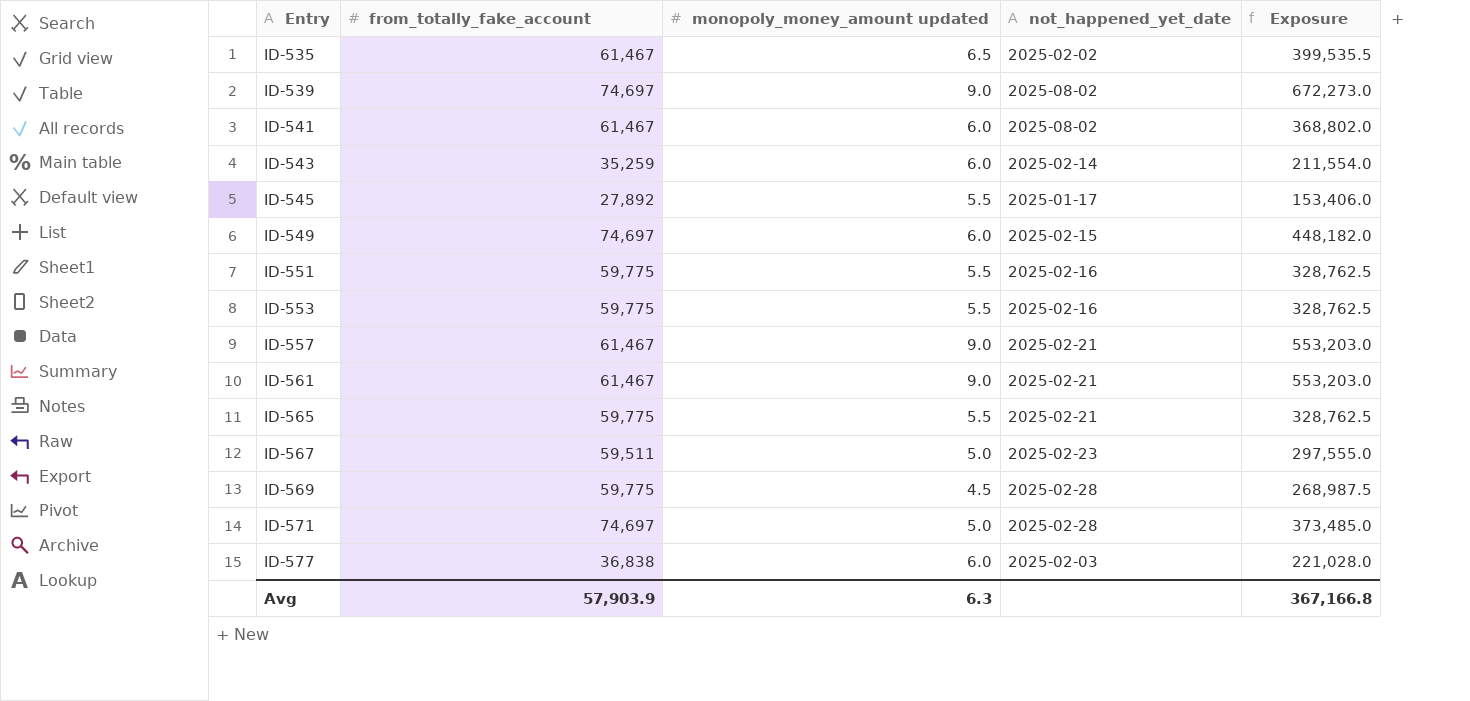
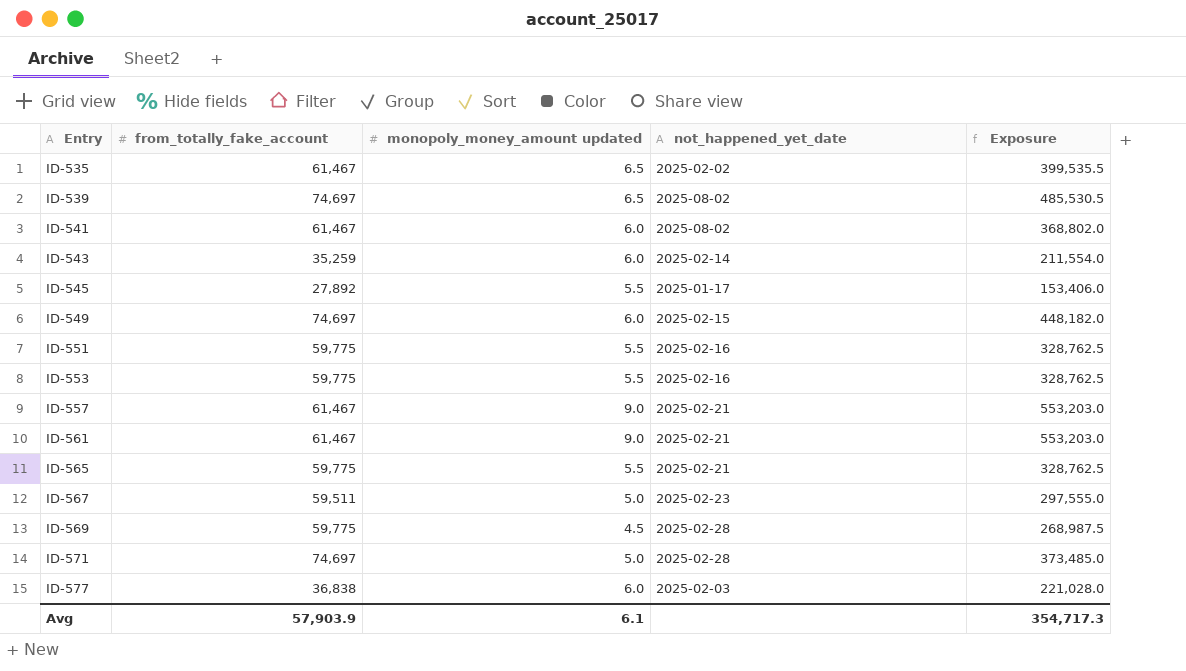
ID-539 | monopoly_money_amount updated: 9.0 -> 6.5
ID-539 | Exposure: 672,273.0 -> 485,530.5
Avg | monopoly_money_amount updated: 6.3 -> 6.1
Avg | Exposure: 367,166.8 -> 354,717.3

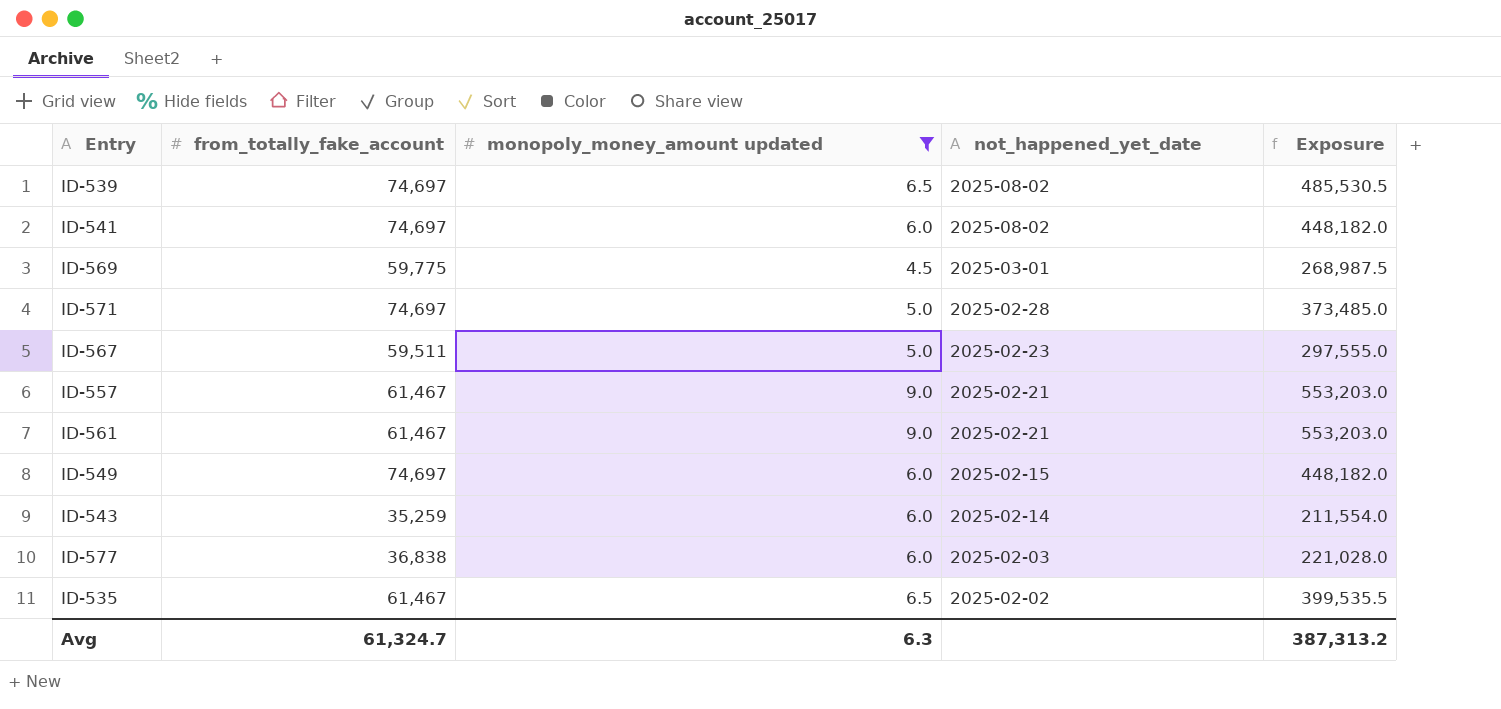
filter: none -> monopoly_money_amount updated != 5.5
row order: Entry ascending -> not_happened_yet_date descending
ID-541 | from_totally_fake_account: 61,467 -> 74,697
ID-541 | Exposure: 368,802.0 -> 448,182.0
ID-569 | not_happened_yet_date: 2025-02-28 -> 2025-03-01
Avg | from_totally_fake_account: 57,903.9 -> 61,324.7
Avg | monopoly_money_amount updated: 6.1 -> 6.3
Avg | Exposure: 354,717.3 -> 387,313.2

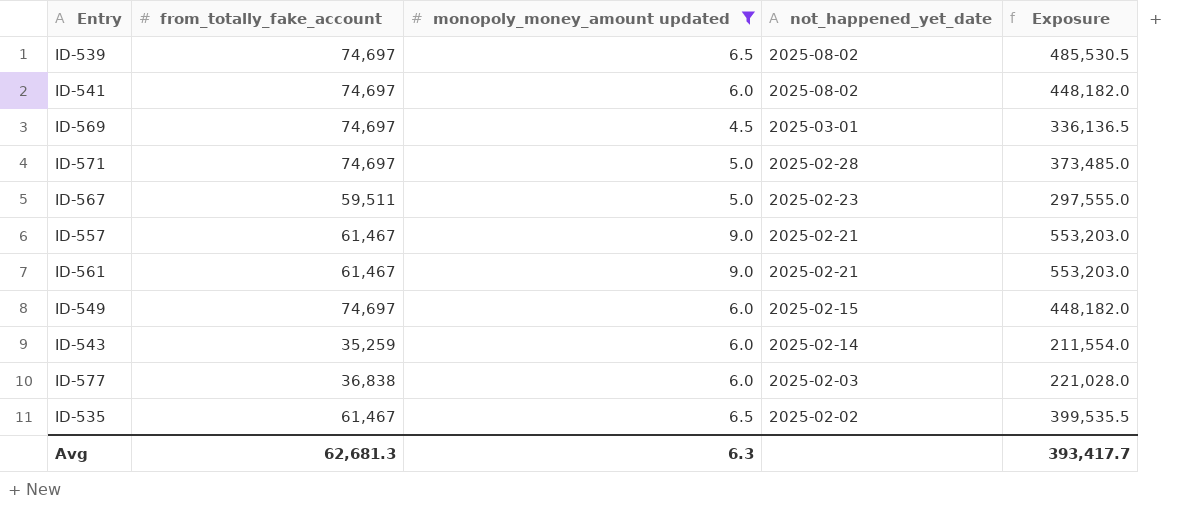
ID-569 | from_totally_fake_account: 59,775 -> 74,697
ID-569 | Exposure: 268,987.5 -> 336,136.5
Avg | from_totally_fake_account: 61,324.7 -> 62,681.3
Avg | Exposure: 387,313.2 -> 393,417.7

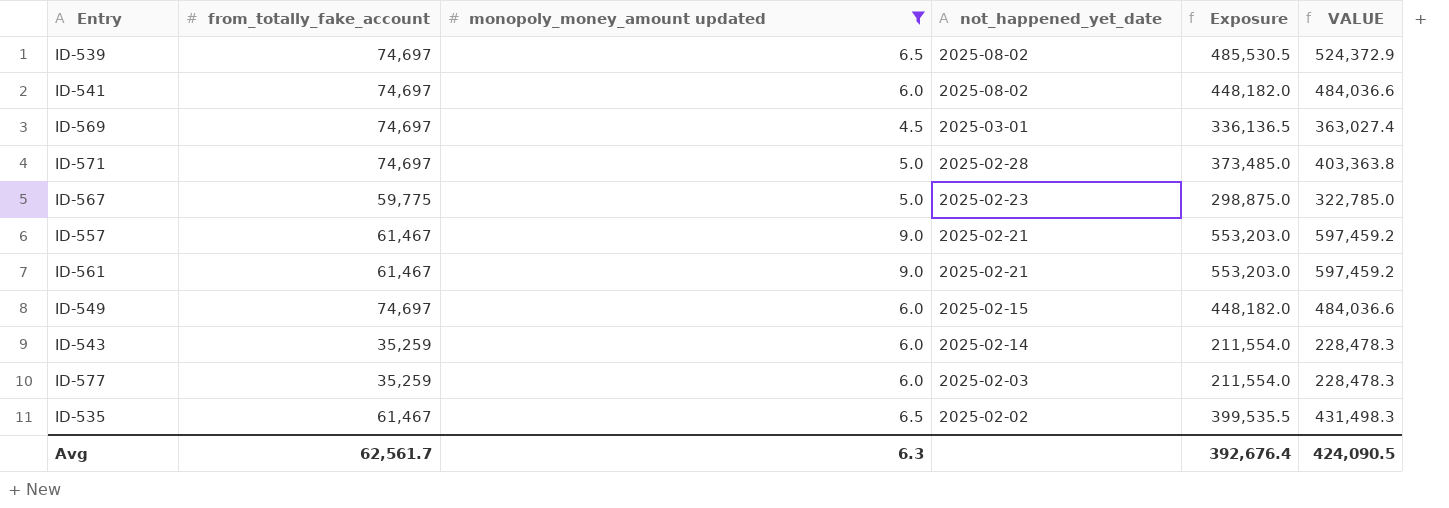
column VALUE | formula: none -> [Exposure] * 1.08
ID-567 | from_totally_fake_account: 59,511 -> 59,775
ID-567 | Exposure: 297,555.0 -> 298,875.0
ID-577 | from_totally_fake_account: 36,838 -> 35,259
ID-577 | Exposure: 221,028.0 -> 211,554.0
Avg | from_totally_fake_account: 62,681.3 -> 62,561.7
Avg | Exposure: 393,417.7 -> 392,676.4

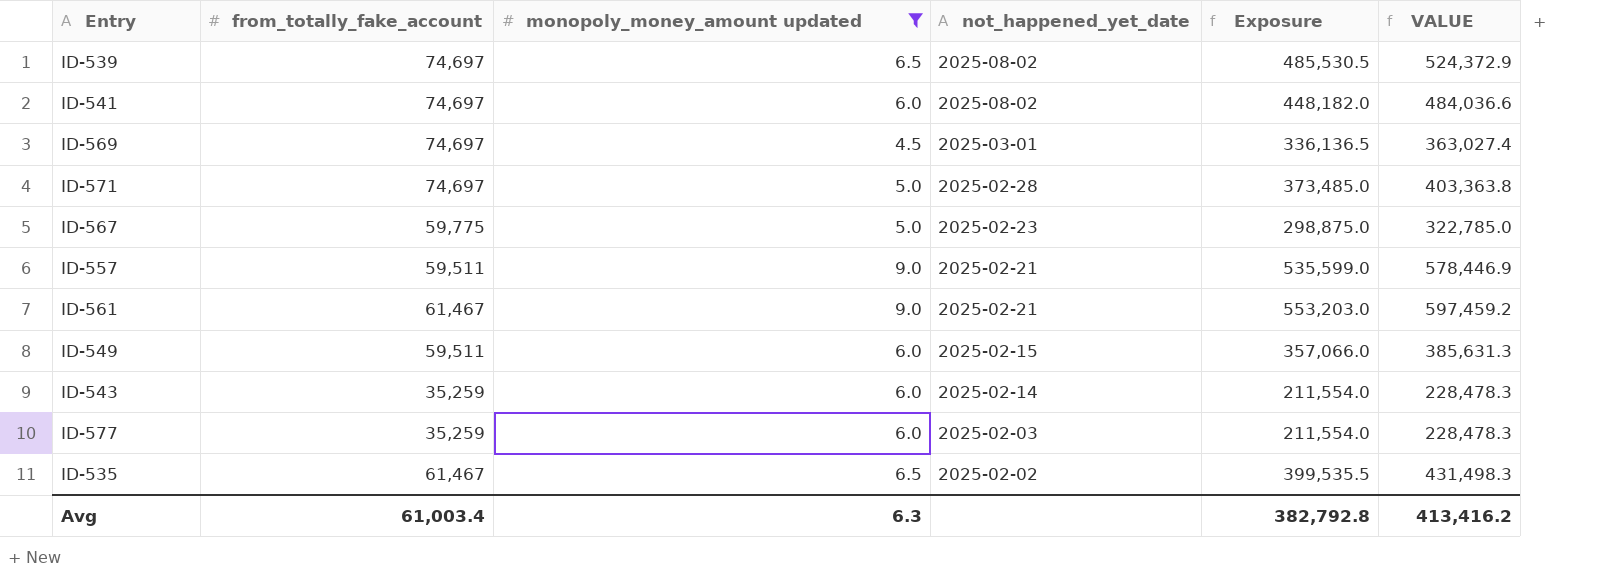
ID-557 | from_totally_fake_account: 61,467 -> 59,511
ID-557 | Exposure: 553,203.0 -> 535,599.0
ID-557 | VALUE: 597,459.2 -> 578,446.9
ID-549 | from_totally_fake_account: 74,697 -> 59,511
ID-549 | Exposure: 448,182.0 -> 357,066.0
ID-549 | VALUE: 484,036.6 -> 385,631.3
Avg | from_totally_fake_account: 62,561.7 -> 61,003.4
Avg | Exposure: 392,676.4 -> 382,792.8
Avg | VALUE: 424,090.5 -> 413,416.2

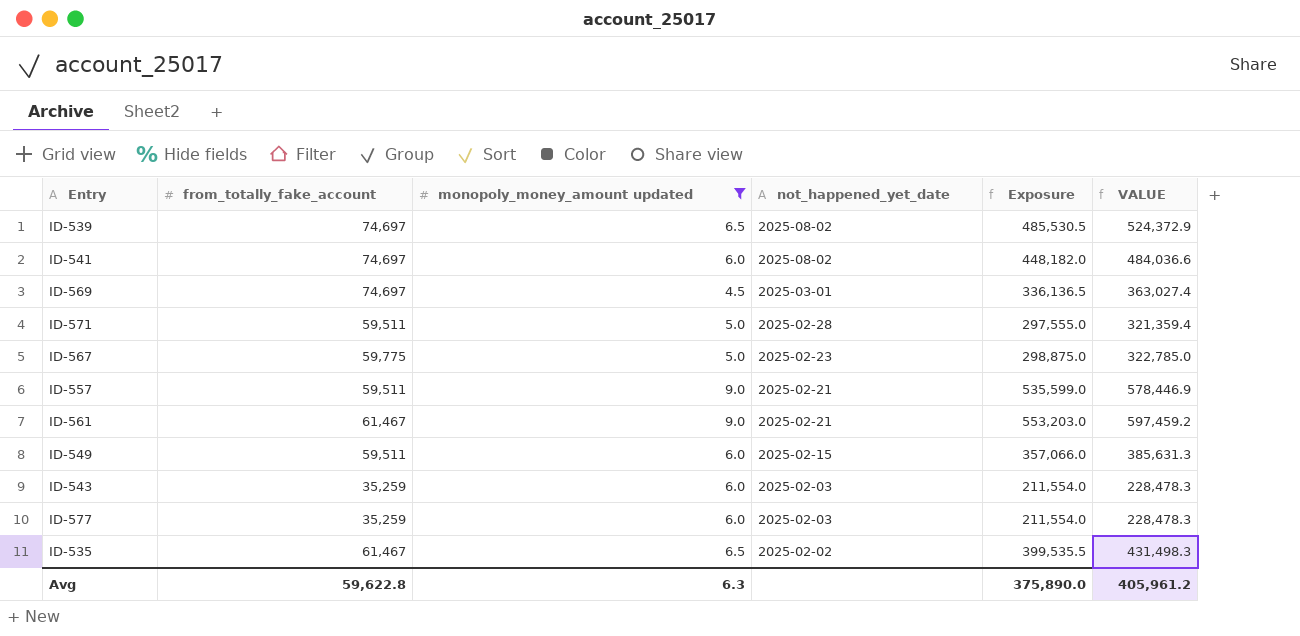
ID-571 | from_totally_fake_account: 74,697 -> 59,511
ID-571 | Exposure: 373,485.0 -> 297,555.0
ID-571 | VALUE: 403,363.8 -> 321,359.4
ID-543 | not_happened_yet_date: 2025-02-14 -> 2025-02-03
Avg | from_totally_fake_account: 61,003.4 -> 59,622.8
Avg | Exposure: 382,792.8 -> 375,890.0
Avg | VALUE: 413,416.2 -> 405,961.2

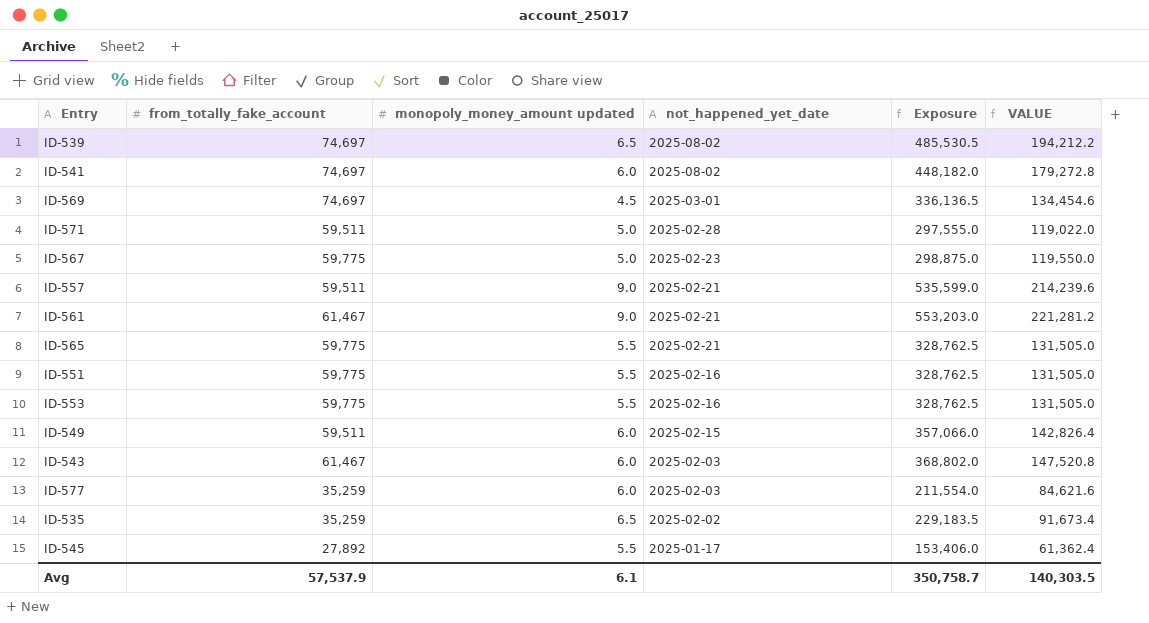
filter: monopoly_money_amount updated != 5.5 -> none
column VALUE | formula: [Exposure] * 1.08 -> [Exposure] * 0.4
ID-543 | from_totally_fake_account: 35,259 -> 61,467
ID-543 | Exposure: 211,554.0 -> 368,802.0
ID-535 | from_totally_fake_account: 61,467 -> 35,259
ID-535 | Exposure: 399,535.5 -> 229,183.5
Avg | from_totally_fake_account: 59,622.8 -> 57,537.9
Avg | monopoly_money_amount updated: 6.3 -> 6.1
Avg | Exposure: 375,890.0 -> 350,758.7
Avg | VALUE: 405,961.2 -> 140,303.5

